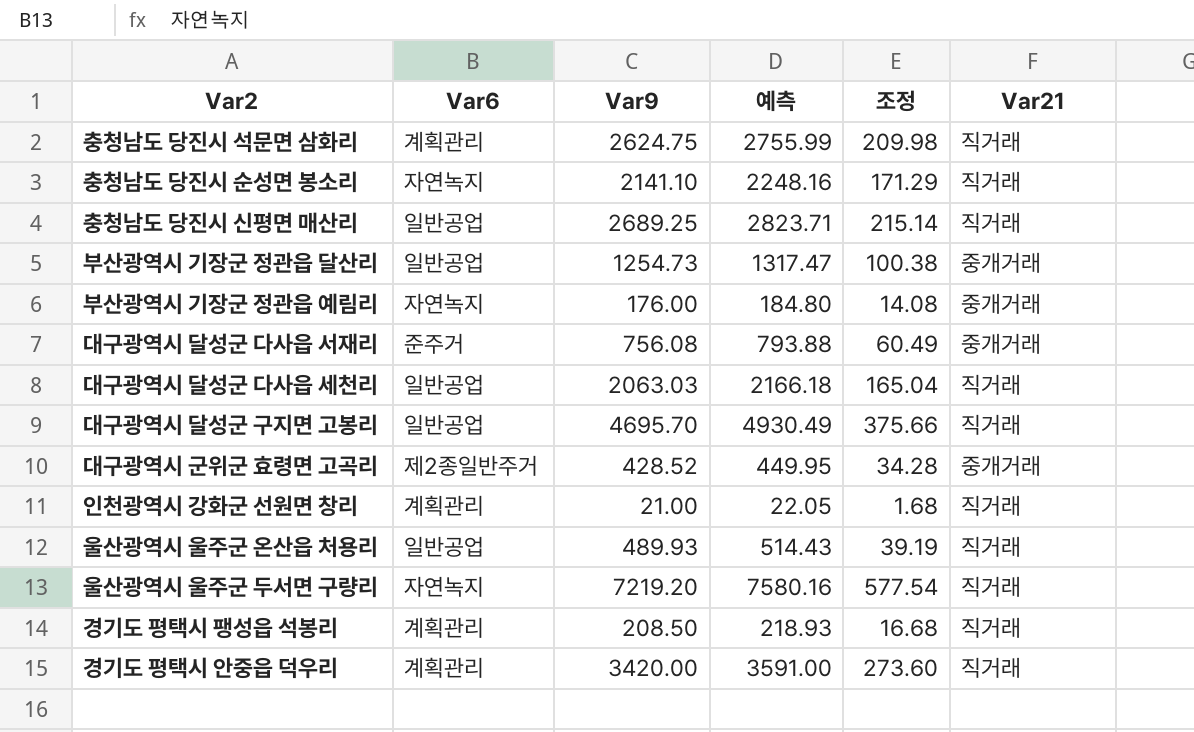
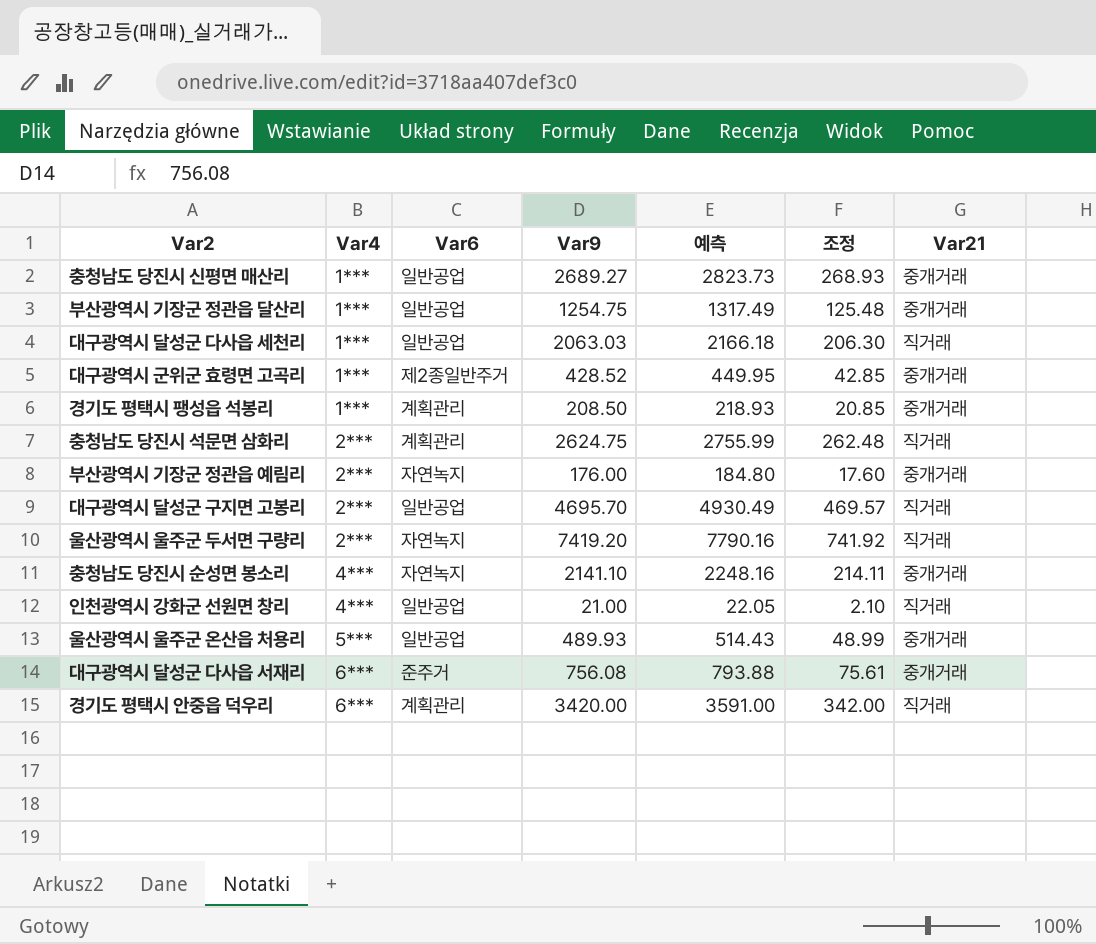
row order: none -> Var4 ascending
column Var4 | position: none -> 2
column 조정 | formula: [Var9] * 0.08 -> [Var9] * 0.1
충청남도 당진시 신평면 매산리 | Var9: 2689.25 -> 2689.27
충청남도 당진시 신평면 매산리 | 예측: 2823.71 -> 2823.73
충청남도 당진시 신평면 매산리 | Var21: 직거래 -> 중개거래
부산광역시 기장군 정관읍 달산리 | Var9: 1254.73 -> 1254.75
부산광역시 기장군 정관읍 달산리 | 예측: 1317.47 -> 1317.49
경기도 평택시 팽성읍 석봉리 | Var21: 직거래 -> 중개거래
울산광역시 울주군 두서면 구량리 | Var9: 7219.20 -> 7419.20
울산광역시 울주군 두서면 구량리 | 예측: 7580.16 -> 7790.16
충청남도 당진시 순성면 봉소리 | Var21: 직거래 -> 중개거래
인천광역시 강화군 선원면 창리 | Var6: 계획관리 -> 일반공업
울산광역시 울주군 온산읍 처용리 | Var21: 직거래 -> 중개거래

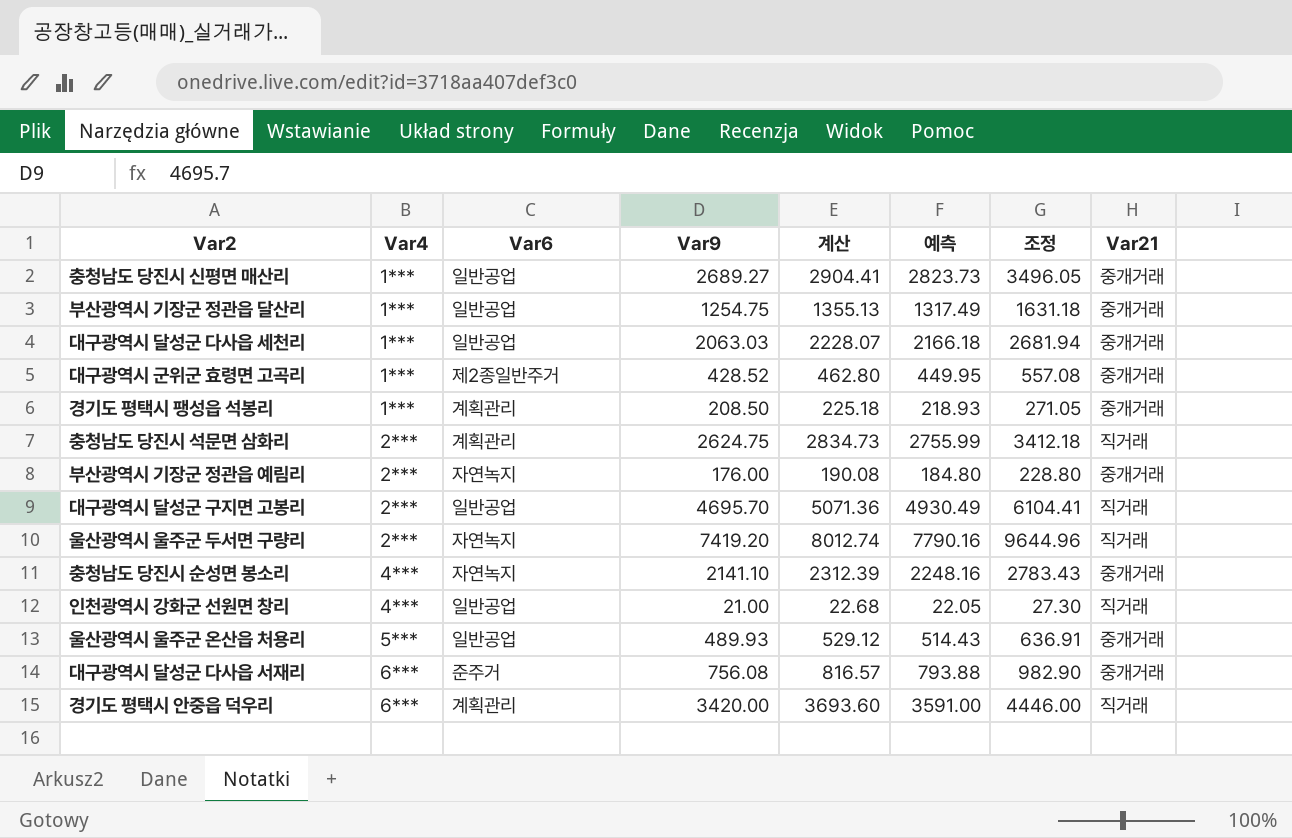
column 계산 | formula: none -> [Var9] * 1.08
column 조정 | formula: [Var9] * 0.1 -> [Var9] * 1.3
대구광역시 달성군 다사읍 세천리 | Var21: 직거래 -> 중개거래

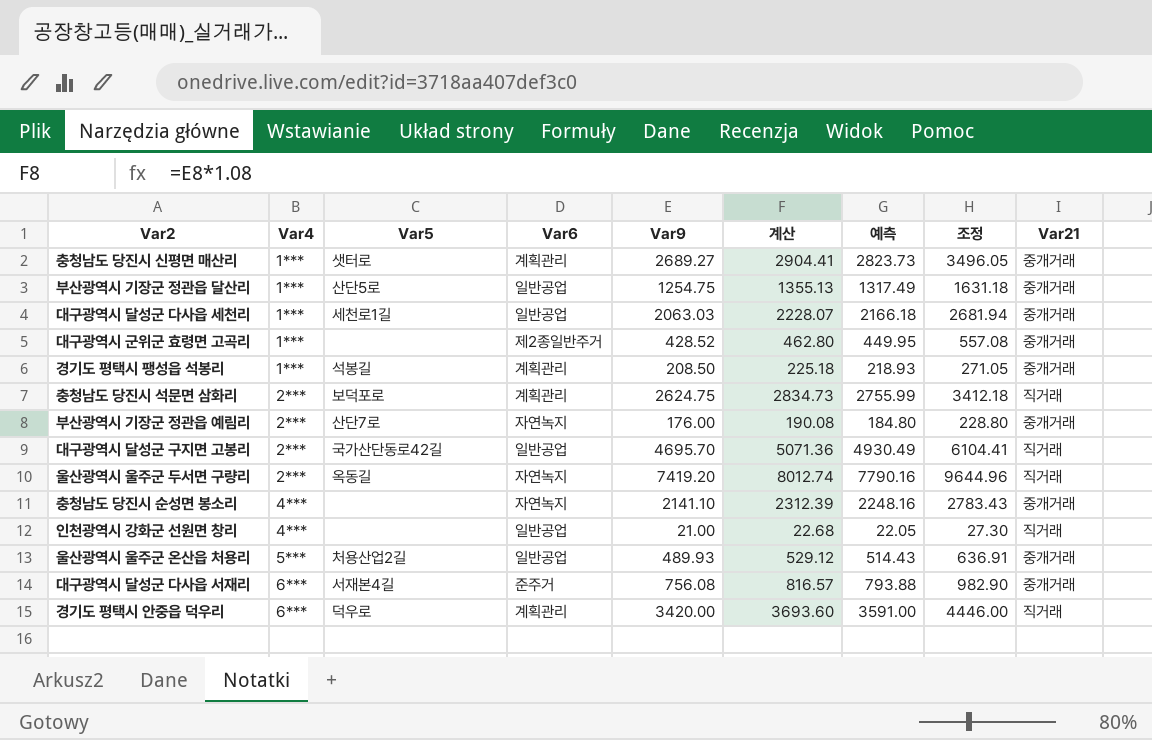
column Var5 | position: none -> 3
충청남도 당진시 신평면 매산리 | Var6: 일반공업 -> 계획관리

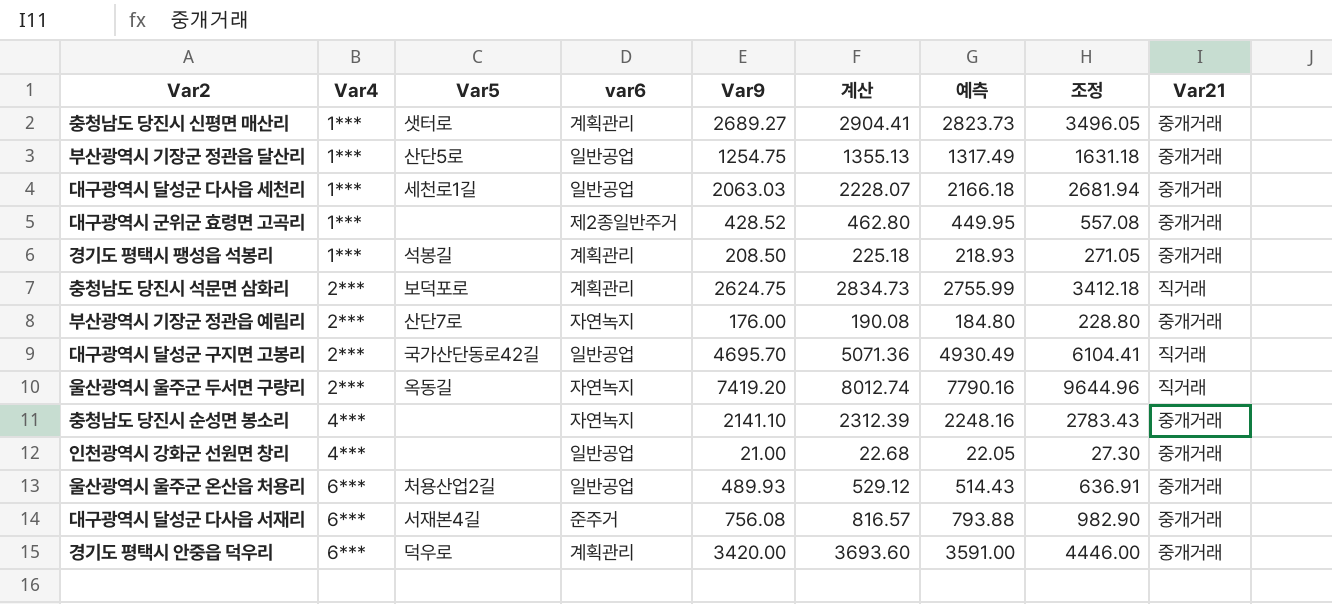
column name: Var6 -> var6
인천광역시 강화군 선원면 창리 | Var21: 직거래 -> 중개거래
울산광역시 울주군 온산읍 처용리 | Var4: 5*** -> 6***
경기도 평택시 안중읍 덕우리 | Var21: 직거래 -> 중개거래

